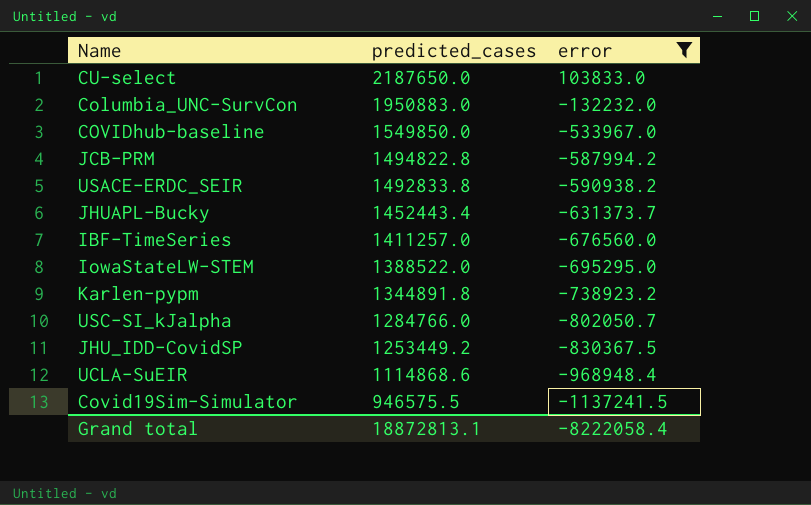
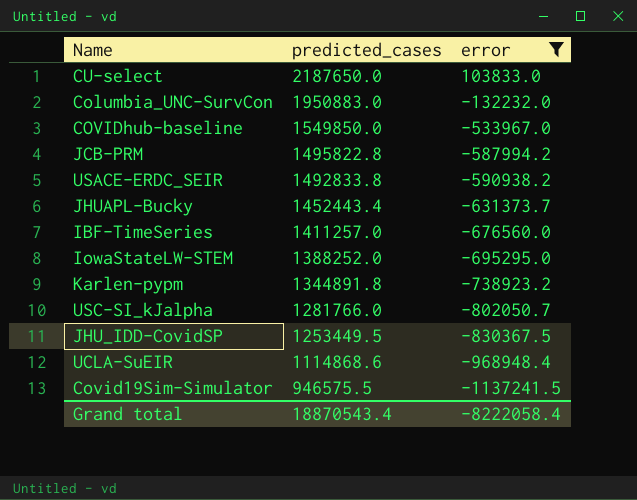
JCB-PRM | predicted_cases: 1494822.8 -> 1495822.8
IowaStateLW-STEM | predicted_cases: 1388522.0 -> 1388252.0
USC-SI_kJalpha | predicted_cases: 1284766.0 -> 1281766.0
JHU_IDD-CovidSP | predicted_cases: 1253449.2 -> 1253449.5
Grand total | predicted_cases: 18872813.1 -> 18870543.4

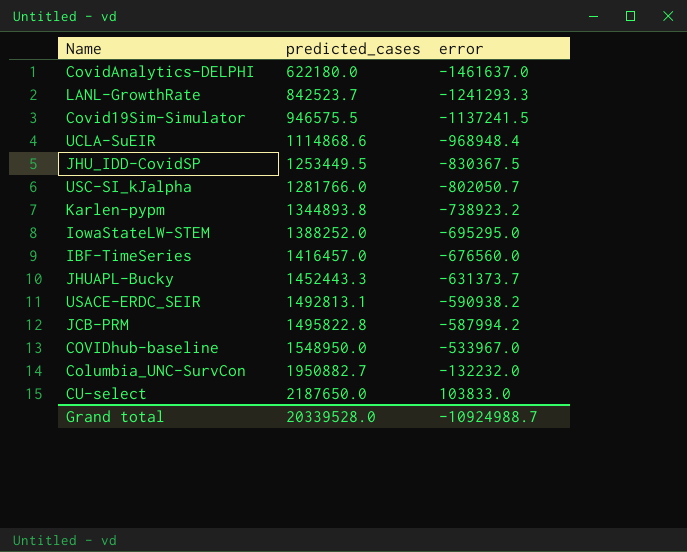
filter: error >= -1137241.5 -> none
row order: predicted_cases descending -> predicted_cases ascending
Karlen-pypm | predicted_cases: 1344891.8 -> 1344893.8
IBF-TimeSeries | predicted_cases: 1411257.0 -> 1416457.0
JHUAPL-Bucky | predicted_cases: 1452443.4 -> 1452443.3
USACE-ERDC_SEIR | predicted_cases: 1492833.8 -> 1492813.1
COVIDhub-baseline | predicted_cases: 1549850.0 -> 1548950.0
Columbia_UNC-SurvCon | predicted_cases: 1950883.0 -> 1950882.7
Grand total | predicted_cases: 18870543.4 -> 20339528.0
Grand total | error: -8222058.4 -> -10924988.7

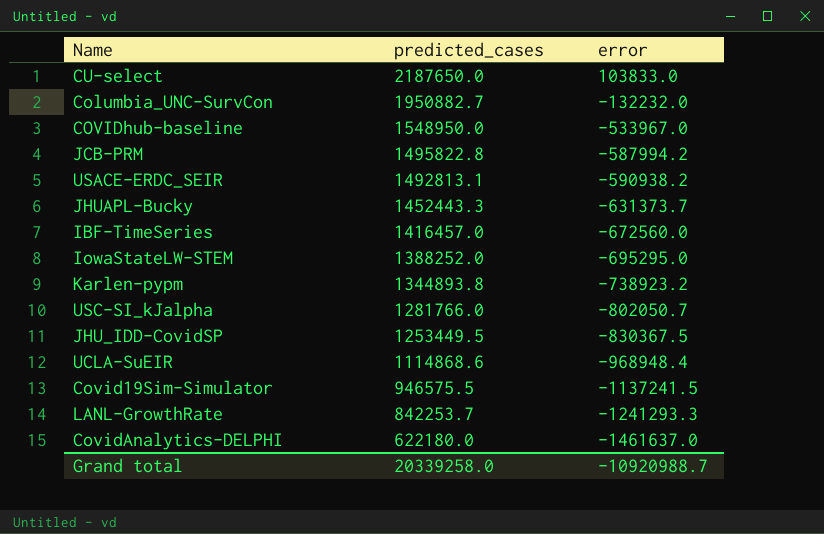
row order: predicted_cases ascending -> predicted_cases descending
IBF-TimeSeries | error: -676560.0 -> -672560.0
LANL-GrowthRate | predicted_cases: 842523.7 -> 842253.7
Grand total | predicted_cases: 20339528.0 -> 20339258.0
Grand total | error: -10924988.7 -> -10920988.7

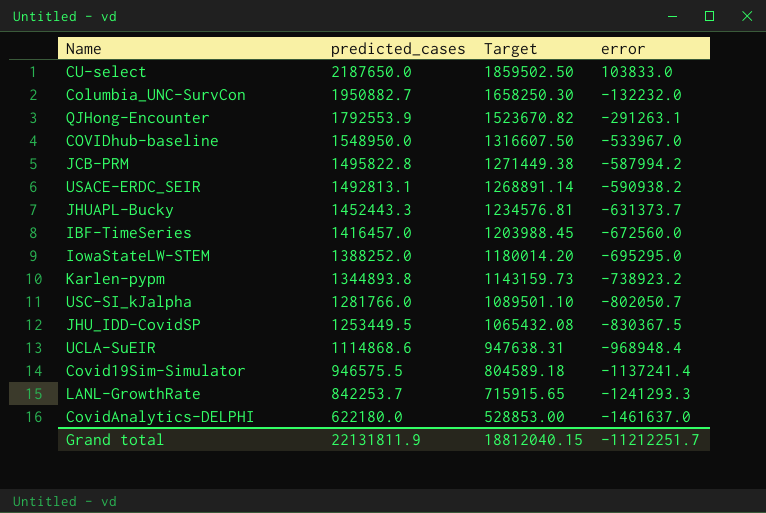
column Target | formula: none -> [predicted_cases] * 0.85
row QJHong-Encounter: none -> 1792553.9 | 1523670.82 | -291263.1
Covid19Sim-Simulator | error: -1137241.5 -> -1137241.4
Grand total | predicted_cases: 20339258.0 -> 22131811.9
Grand total | error: -10920988.7 -> -11212251.7

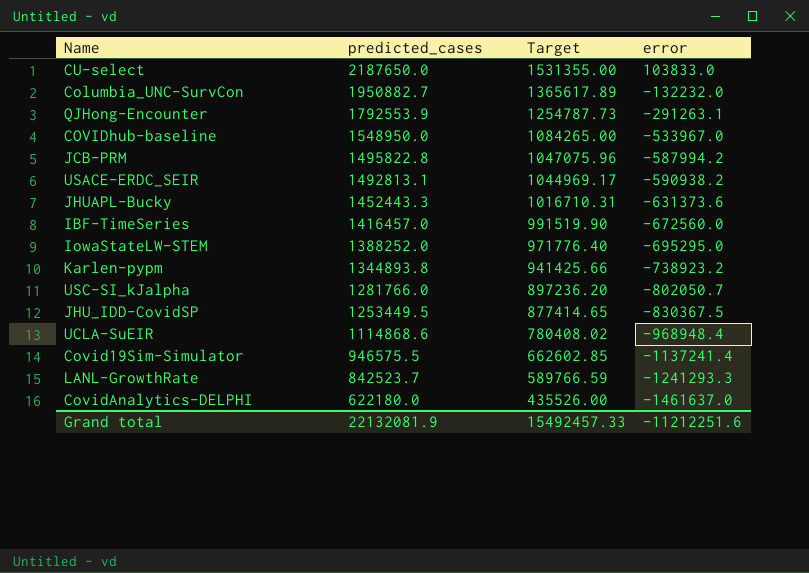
column Target | formula: [predicted_cases] * 0.85 -> [predicted_cases] * 0.7
JHUAPL-Bucky | error: -631373.7 -> -631373.6
LANL-GrowthRate | predicted_cases: 842253.7 -> 842523.7
Grand total | predicted_cases: 22131811.9 -> 22132081.9
Grand total | Target: 18812040.15 -> 15492457.33
Grand total | error: -11212251.7 -> -11212251.6

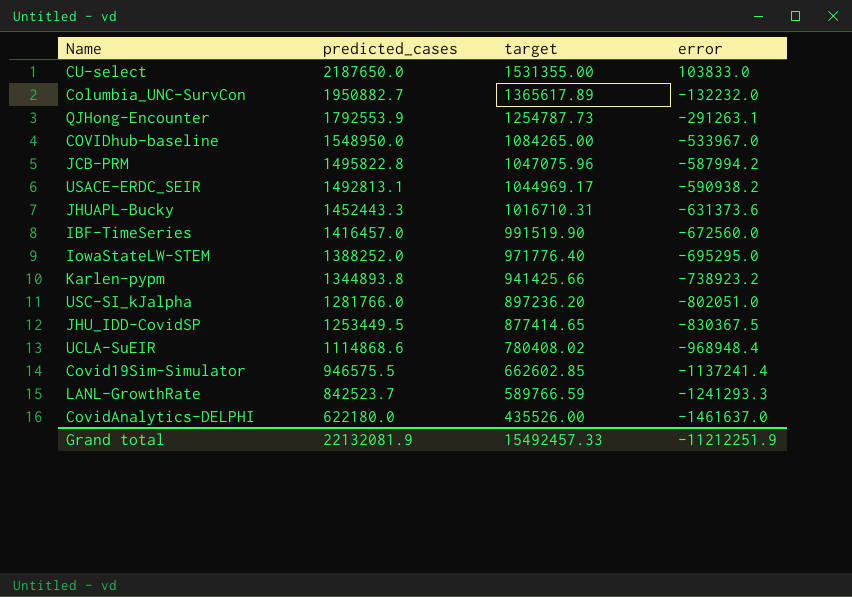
column name: Target -> target
USC-SI_kJalpha | error: -802050.7 -> -802051.0
Grand total | error: -11212251.6 -> -11212251.9

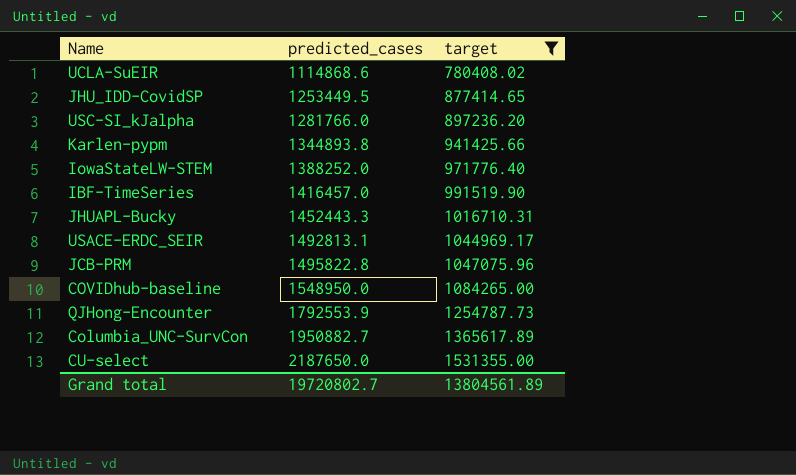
filter: none -> target >= 780408.02
row order: predicted_cases descending -> predicted_cases ascending
column error | position: 4 -> none
Grand total | predicted_cases: 22132081.9 -> 19720802.7
Grand total | target: 15492457.33 -> 13804561.89

